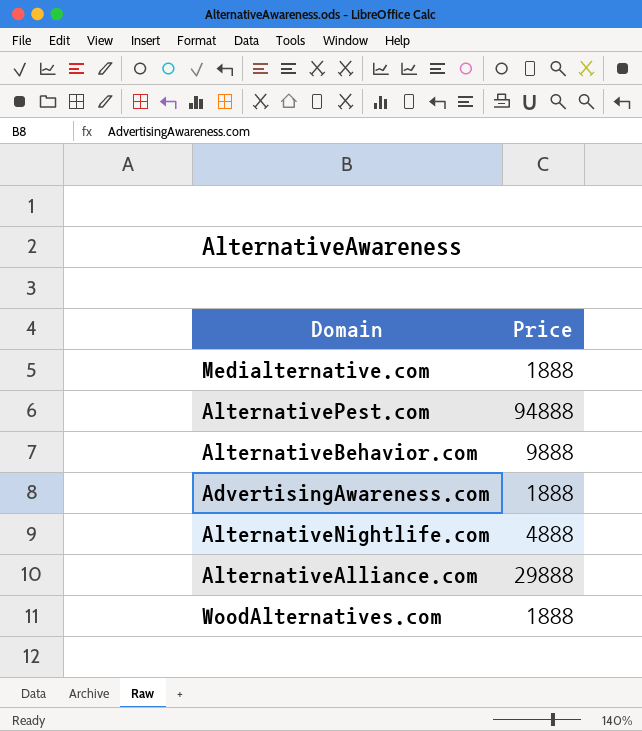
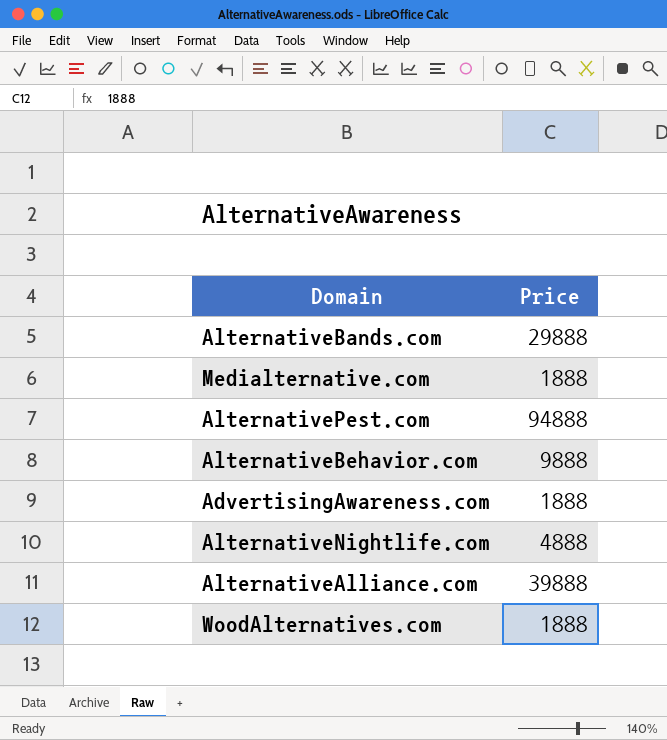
row AlternativeBands.com: none -> 29888
AlternativeAlliance.com | Price: 29888 -> 39888

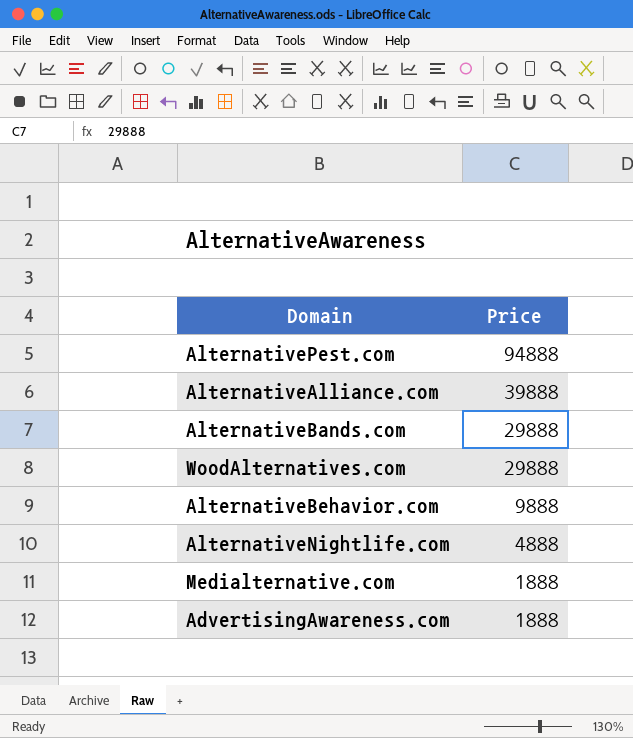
row order: none -> Price descending
WoodAlternatives.com | Price: 1888 -> 29888

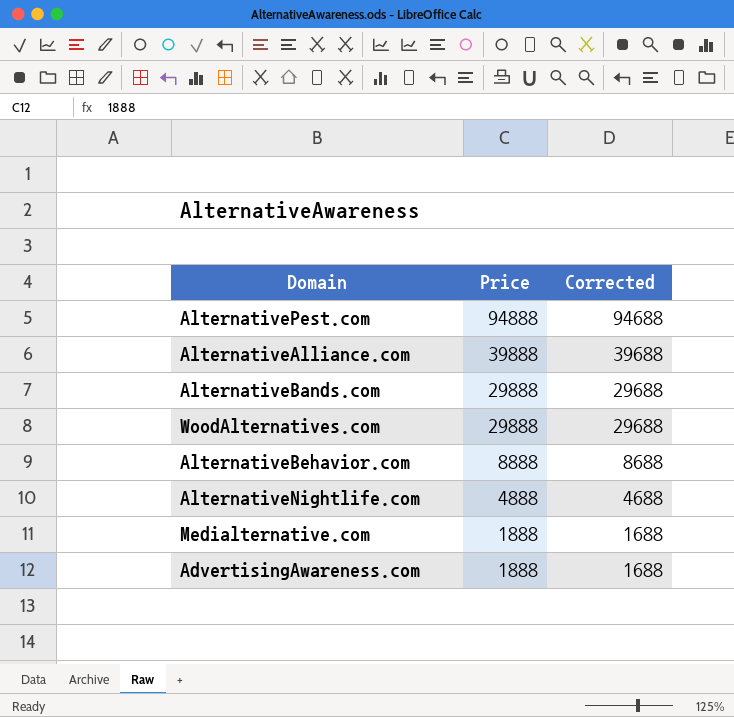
column Corrected | formula: none -> [Price] - 200
AlternativeBehavior.com | Price: 9888 -> 8888

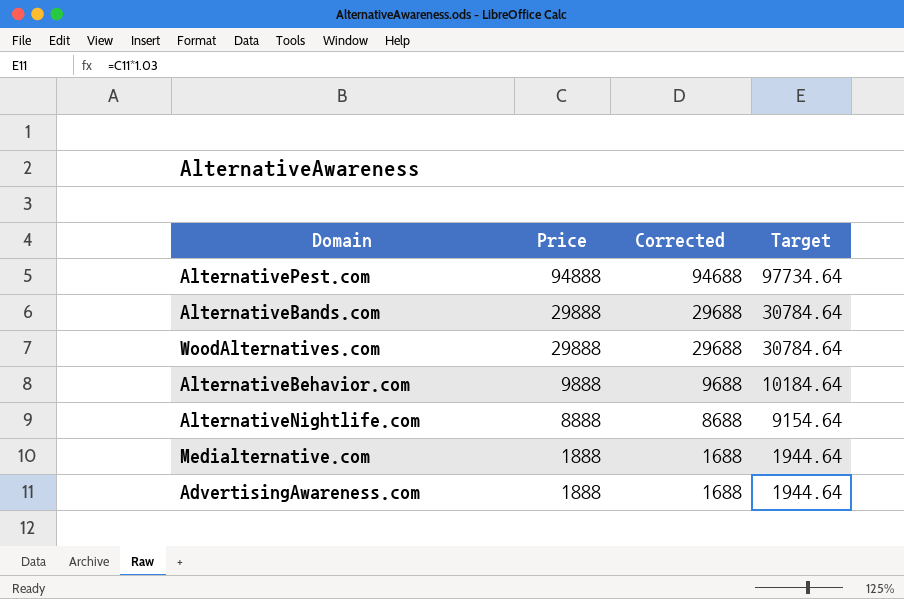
column Target | formula: none -> [Price] * 1.03
row AlternativeAlliance.com: 39888 | 39688 -> none
AlternativeBehavior.com | Price: 8888 -> 9888
AlternativeBehavior.com | Corrected: 8688 -> 9688
AlternativeNightlife.com | Price: 4888 -> 8888
AlternativeNightlife.com | Corrected: 4688 -> 8688

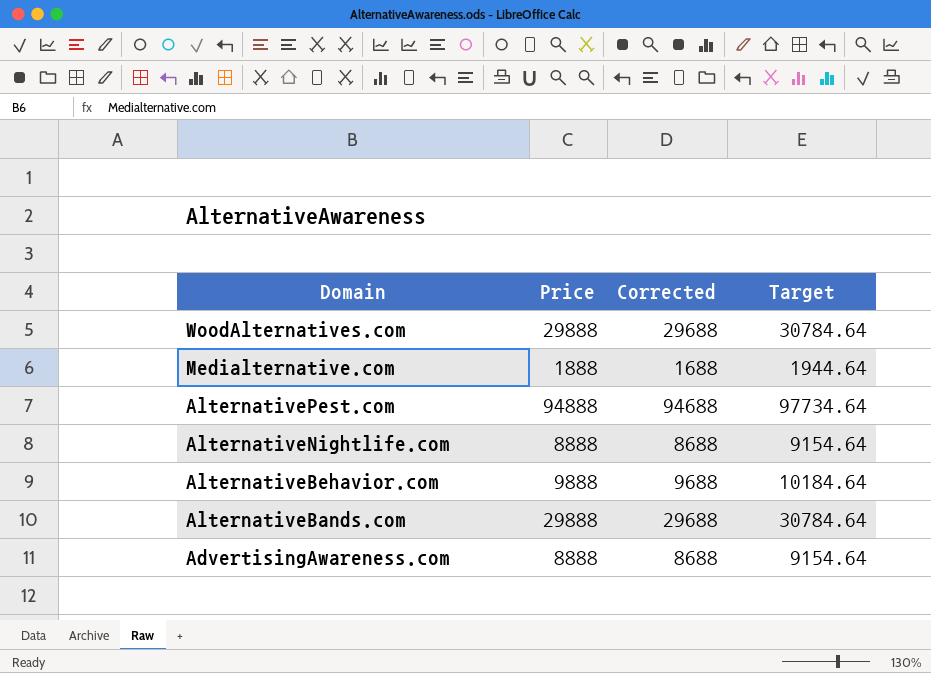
row order: Price descending -> Domain descending
AdvertisingAwareness.com | Price: 1888 -> 8888
AdvertisingAwareness.com | Corrected: 1688 -> 8688
AdvertisingAwareness.com | Target: 1944.64 -> 9154.64

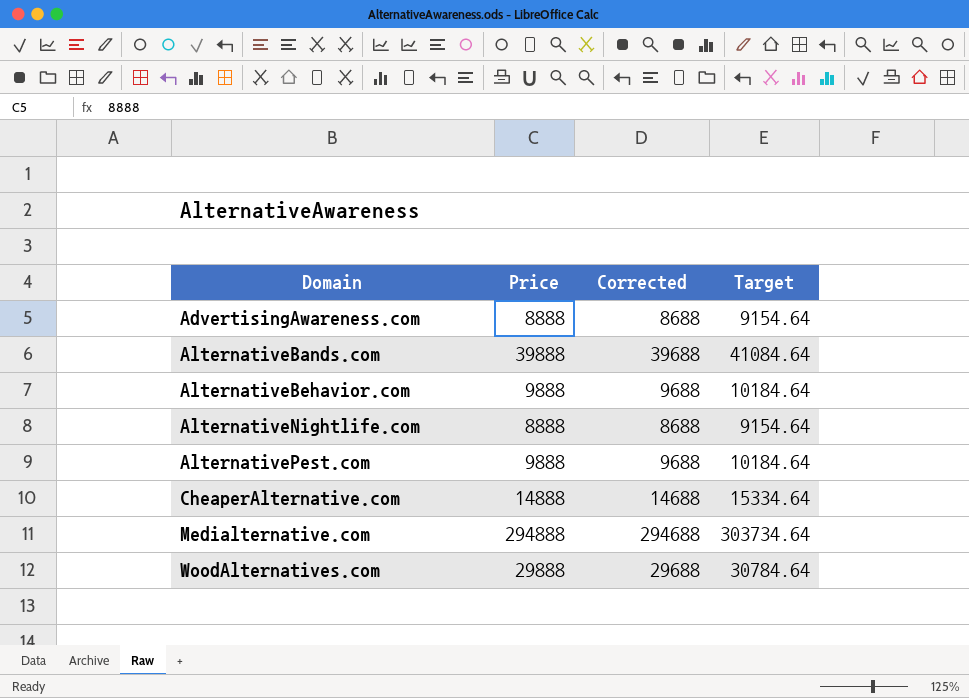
row order: Domain descending -> Domain ascending
AlternativeBands.com | Price: 29888 -> 39888
AlternativeBands.com | Corrected: 29688 -> 39688
AlternativeBands.com | Target: 30784.64 -> 41084.64
AlternativePest.com | Price: 94888 -> 9888
AlternativePest.com | Corrected: 94688 -> 9688
AlternativePest.com | Target: 97734.64 -> 10184.64
row CheaperAlternative.com: none -> 14888 | 14688 | 15334.64
Medialternative.com | Price: 1888 -> 294888
Medialternative.com | Corrected: 1688 -> 294688
Medialternative.com | Target: 1944.64 -> 303734.64

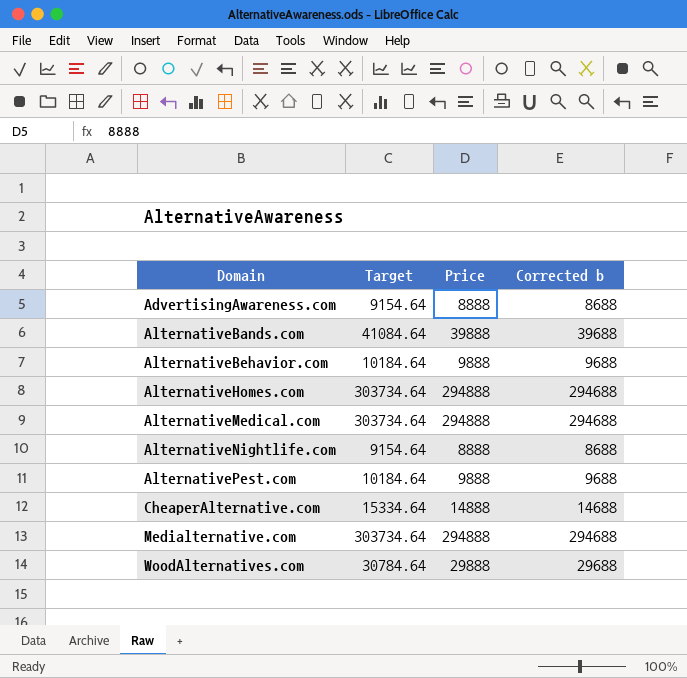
column Target | position: 4 -> 2
column name: Corrected -> Corrected b
row AlternativeHomes.com: none -> 303734.64 | 294888 | 294688
row AlternativeMedical.com: none -> 303734.64 | 294888 | 294688

